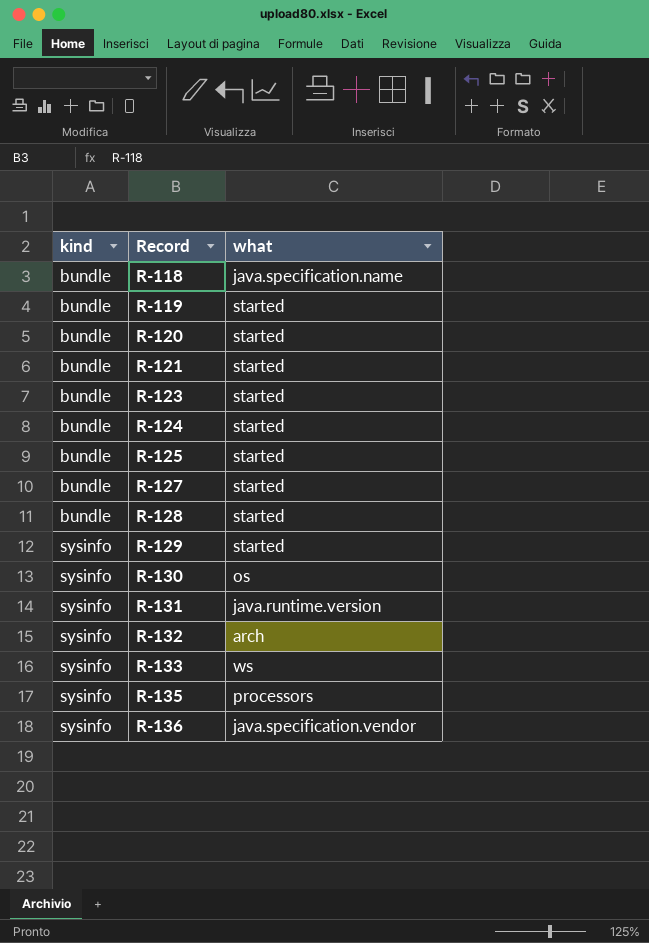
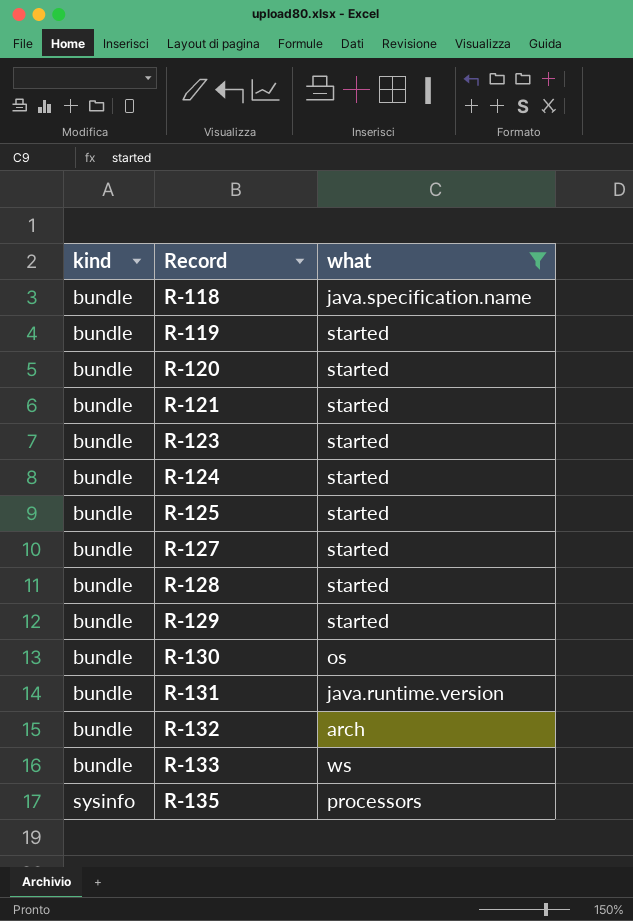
filter: none -> what != java.specification.vendor
R-129 | kind: sysinfo -> bundle
R-130 | kind: sysinfo -> bundle
R-131 | kind: sysinfo -> bundle
R-132 | kind: sysinfo -> bundle
R-133 | kind: sysinfo -> bundle

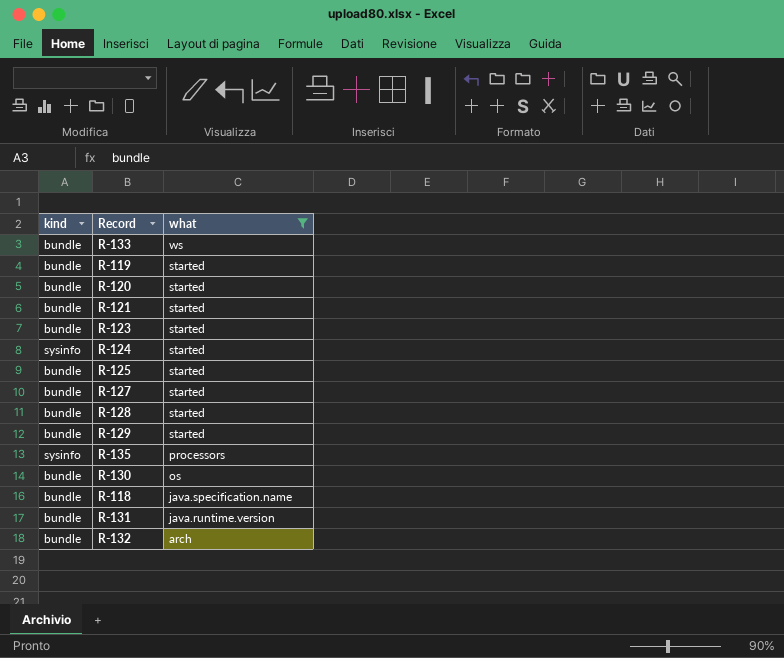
row order: kind ascending -> what descending
R-124 | kind: bundle -> sysinfo

